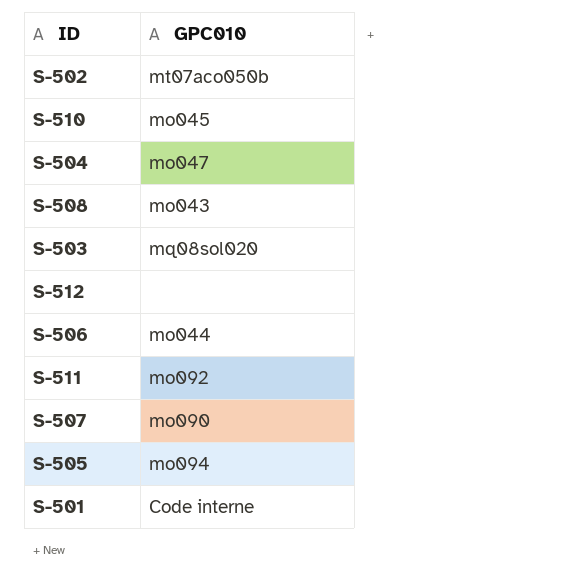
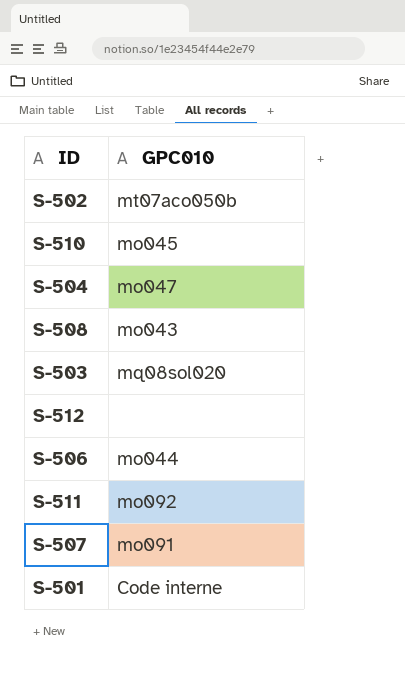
row S-505: mo094 -> none
S-507 | GPC010: mo090 -> mo091

